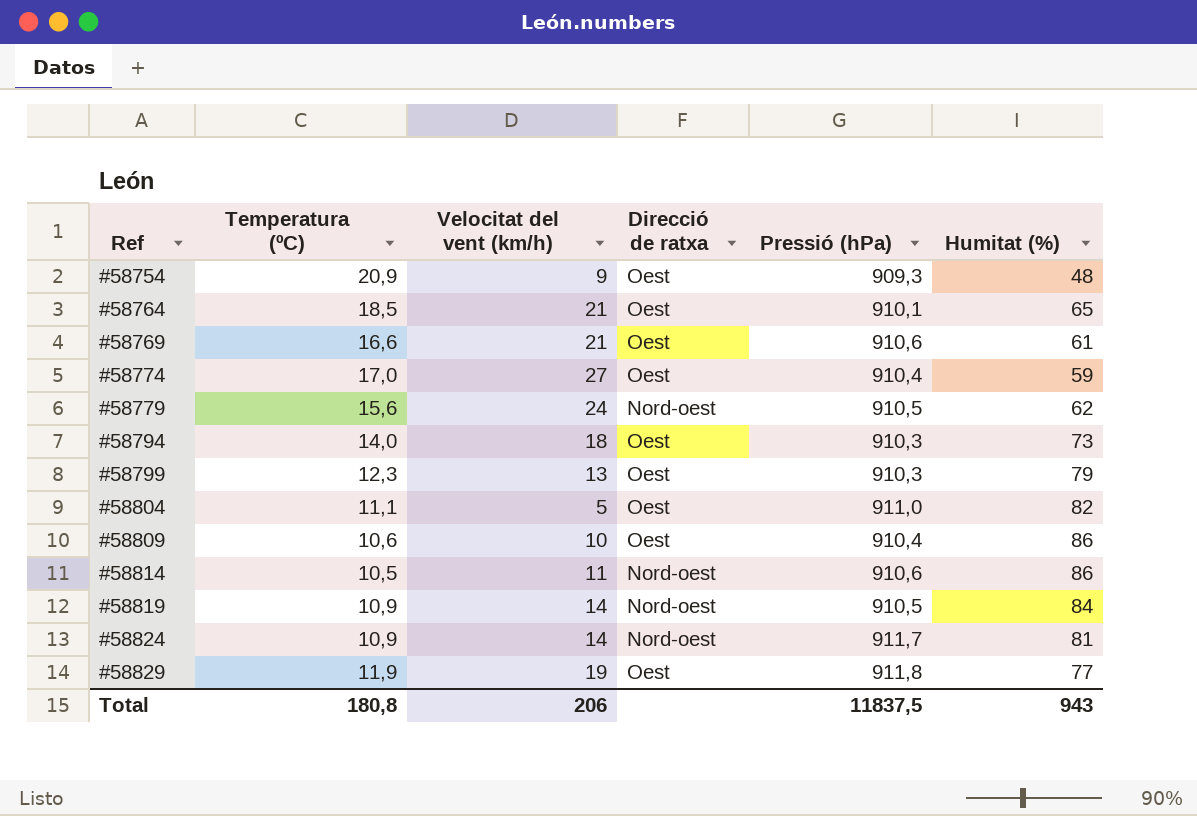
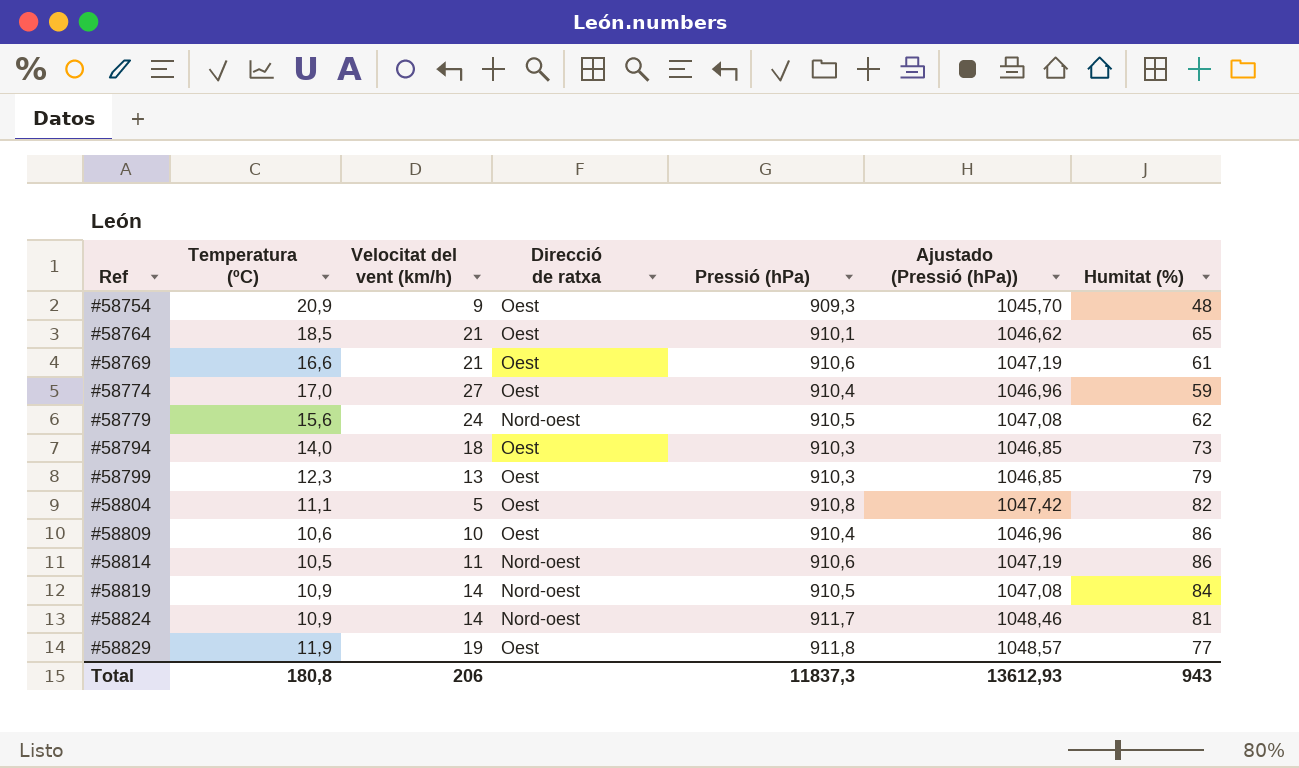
column Ajustado (Pressió (hPa)) | formula: none -> [Pressió (hPa)] * 1,15
#58804 | Pressió (hPa): 911,0 -> 910,8
Total | Pressió (hPa): 11837,5 -> 11837,3

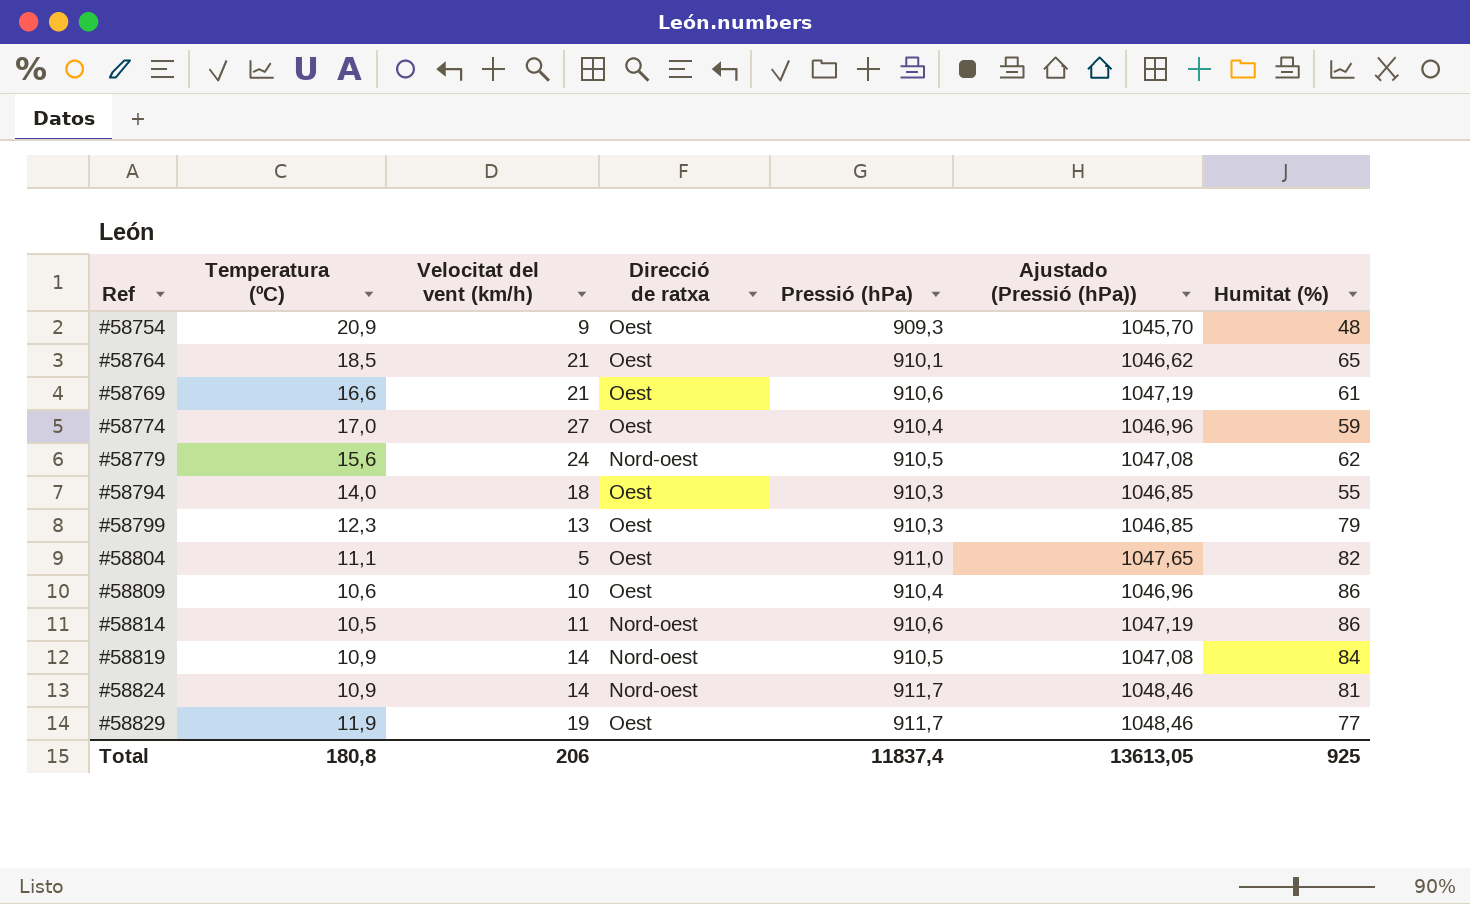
#58794 | Humitat (%): 73 -> 55
#58804 | Pressió (hPa): 910,8 -> 911,0
#58804 | Ajustado (Pressió (hPa)): 1047,42 -> 1047,65
#58829 | Pressió (hPa): 911,8 -> 911,7
#58829 | Ajustado (Pressió (hPa)): 1048,57 -> 1048,46
Total | Pressió (hPa): 11837,3 -> 11837,4
Total | Ajustado (Pressió (hPa)): 13612,93 -> 13613,05
Total | Humitat (%): 943 -> 925

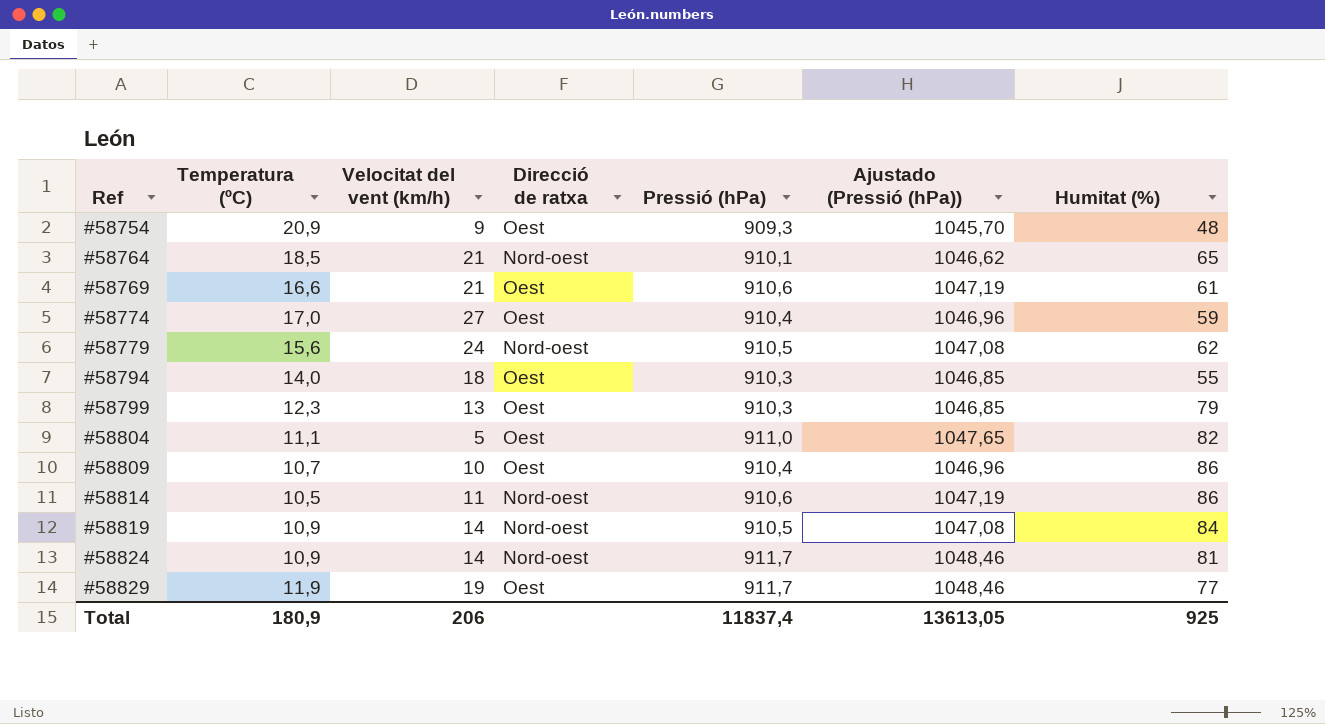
#58764 | Direcció de ratxa: Oest -> Nord-oest
#58809 | Temperatura (ºC): 10,6 -> 10,7
Total | Temperatura (ºC): 180,8 -> 180,9

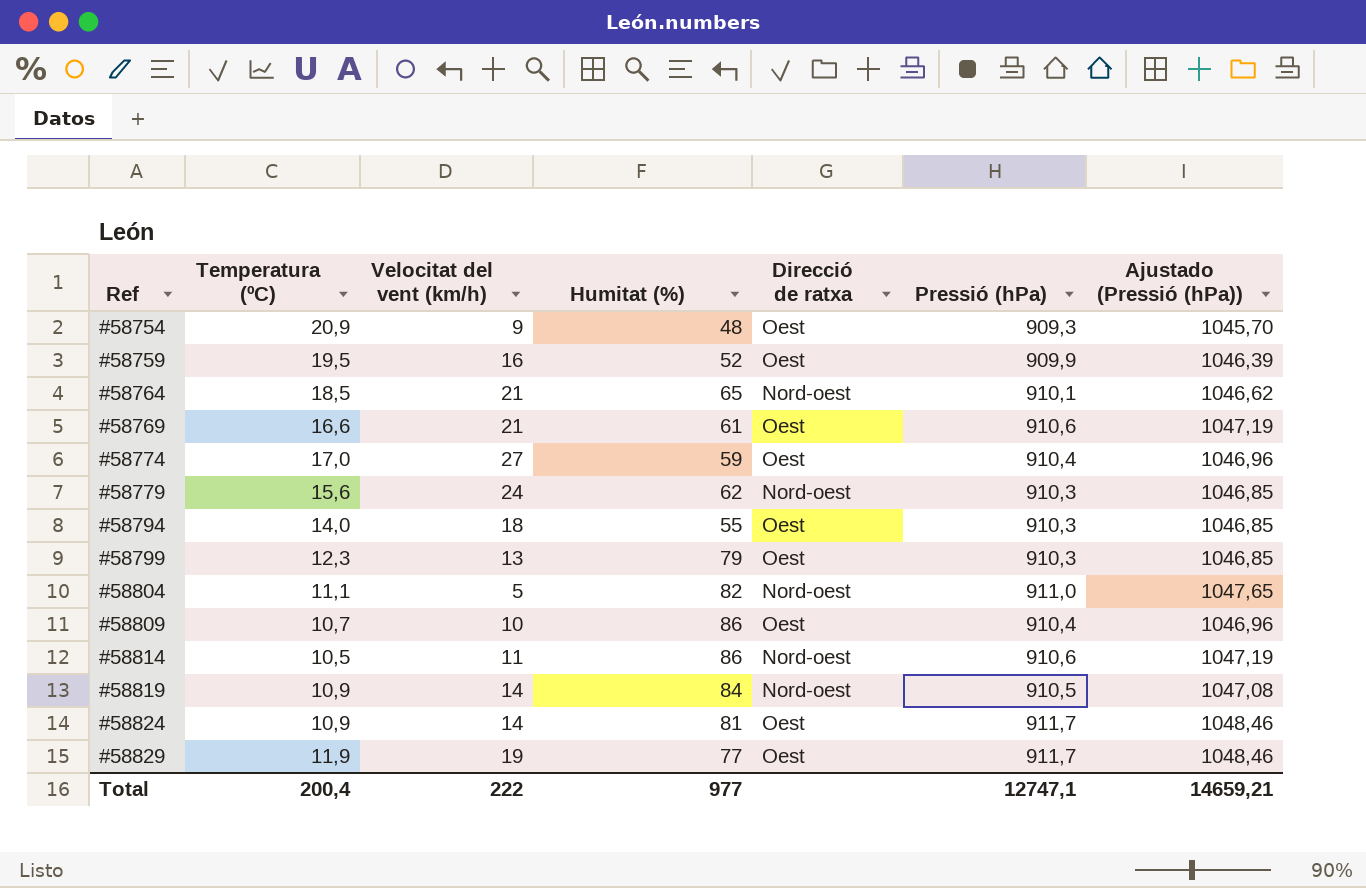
column Humitat (%) | position: 7 -> 4
row #58759: none -> 19,5 | 16 | 52 | Oest | 909,9 | 1046,39
#58779 | Pressió (hPa): 910,5 -> 910,3
#58779 | Ajustado (Pressió (hPa)): 1047,08 -> 1046,85
#58804 | Direcció de ratxa: Oest -> Nord-oest
#58824 | Direcció de ratxa: Nord-oest -> Oest
Total | Temperatura (ºC): 180,9 -> 200,4
Total | Velocitat del vent (km/h): 206 -> 222
Total | Humitat (%): 925 -> 977
Total | Pressió (hPa): 11837,4 -> 12747,1
Total | Ajustado (Pressió (hPa)): 13613,05 -> 14659,21

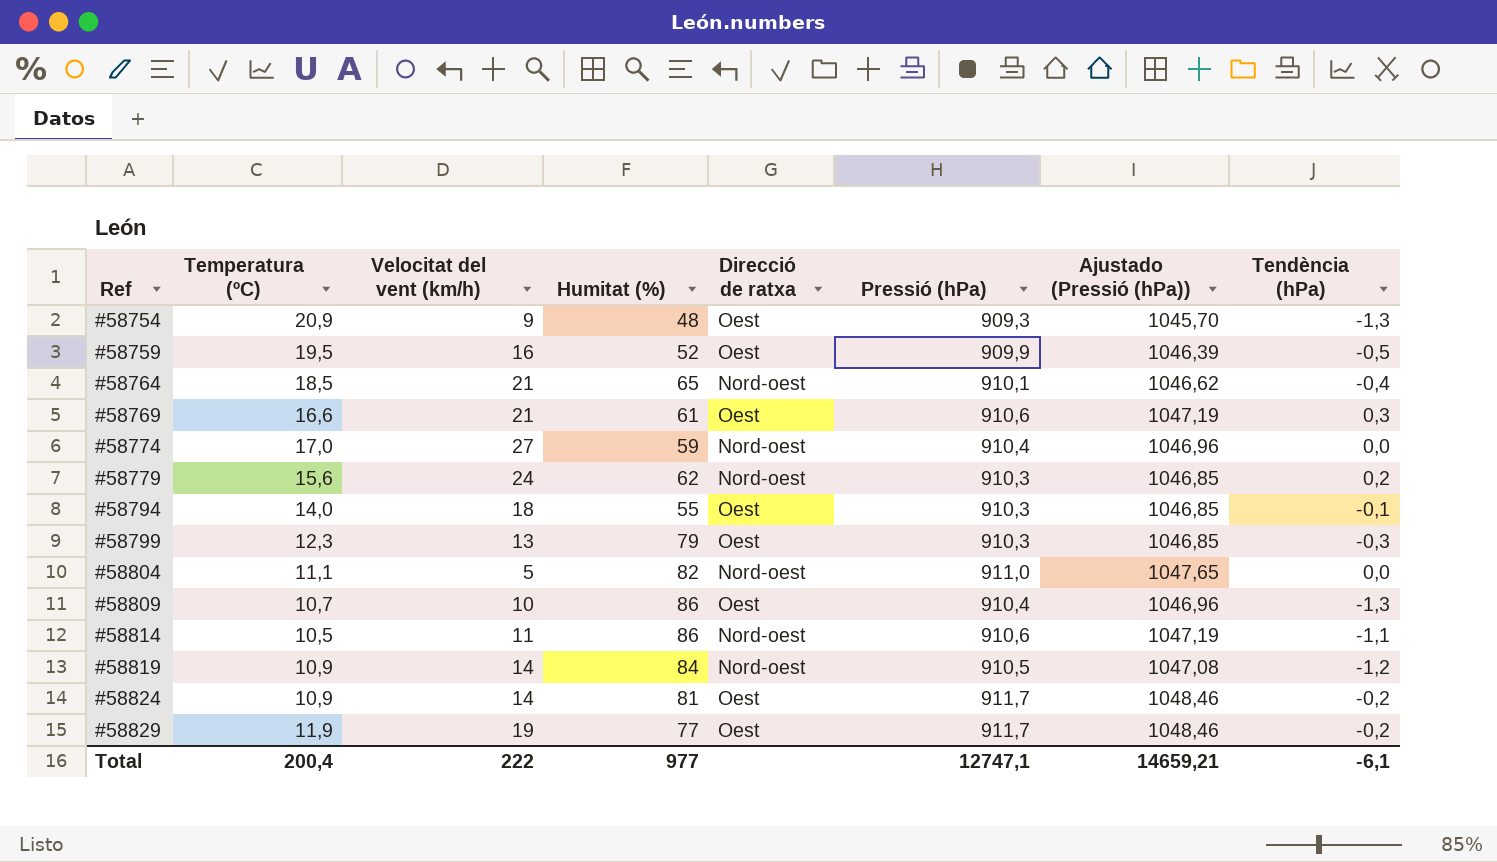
column Tendència (hPa) | position: none -> 8
#58774 | Direcció de ratxa: Oest -> Nord-oest

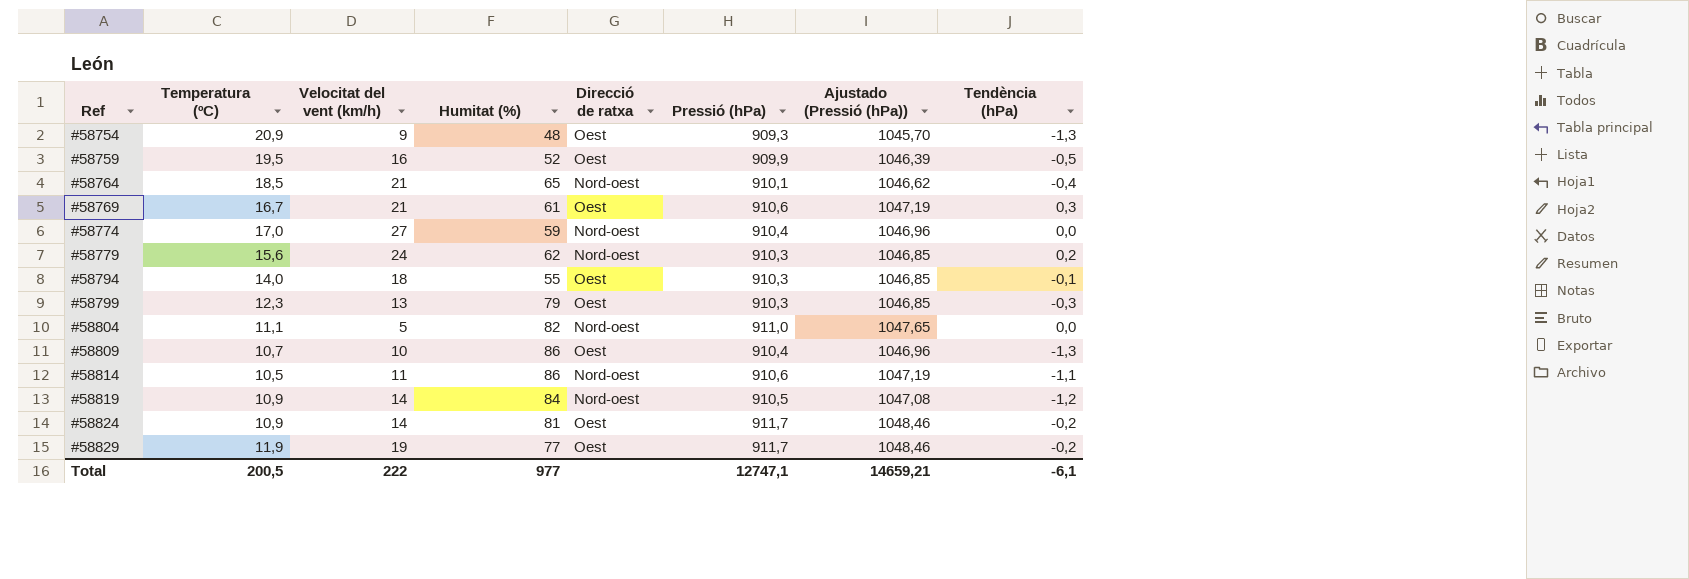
#58769 | Temperatura (ºC): 16,6 -> 16,7
Total | Temperatura (ºC): 200,4 -> 200,5

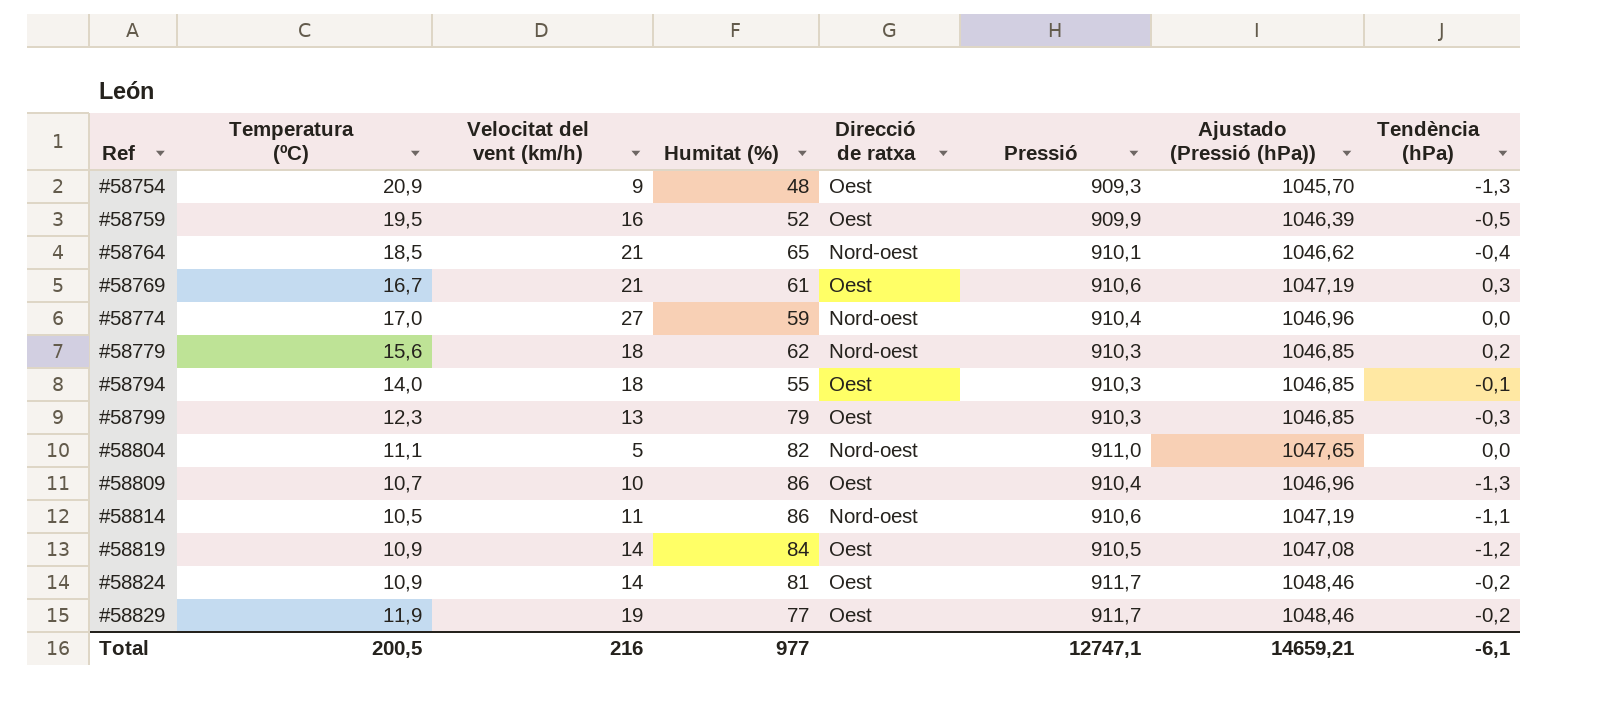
column name: Pressió (hPa) -> Pressió
#58779 | Velocitat del vent (km/h): 24 -> 18
#58819 | Direcció de ratxa: Nord-oest -> Oest
Total | Velocitat del vent (km/h): 222 -> 216

